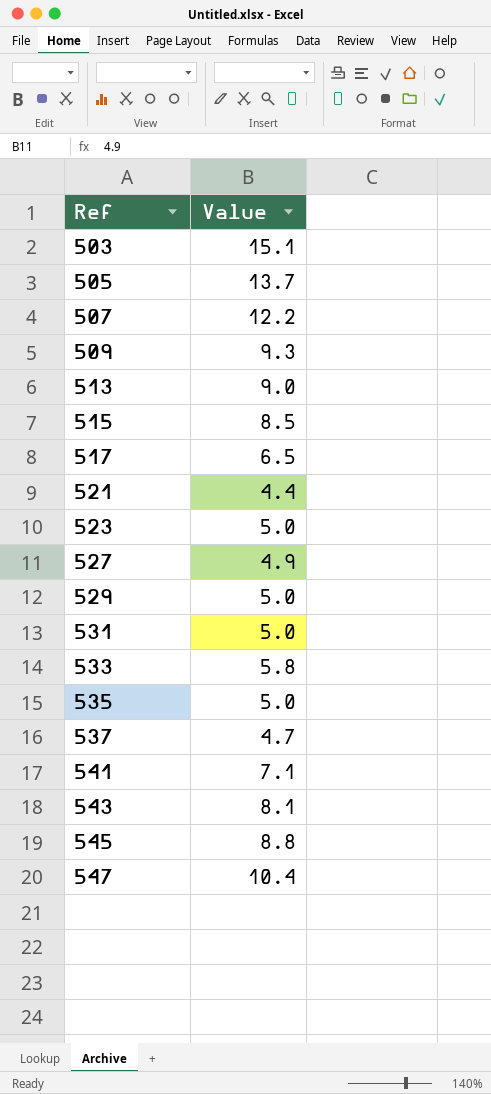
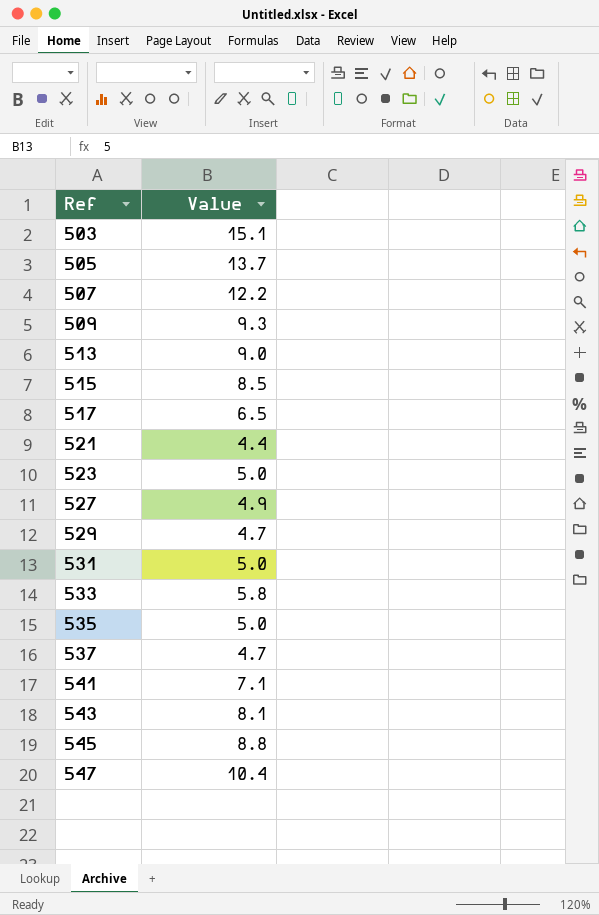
529 | Value: 5.0 -> 4.7

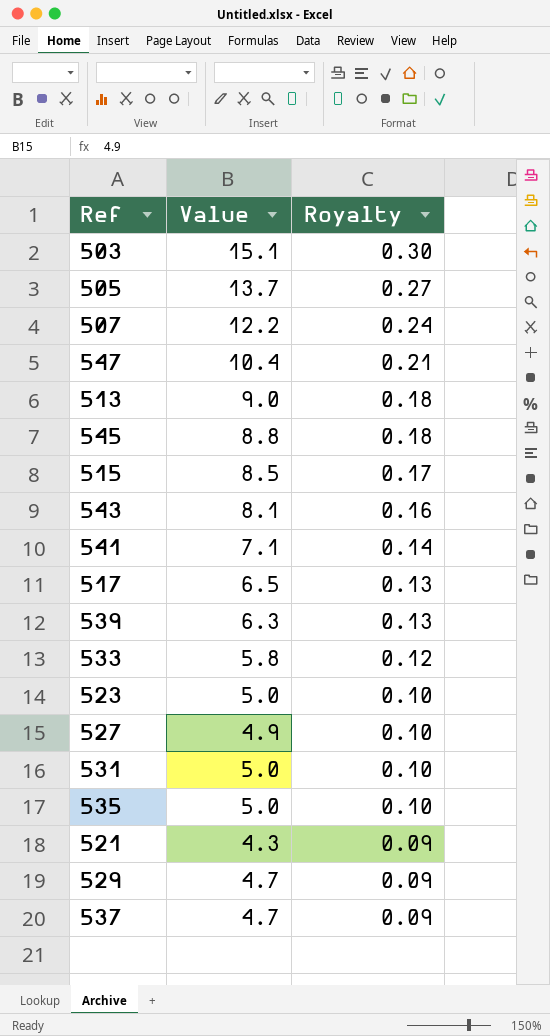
row order: Ref ascending -> Royalty descending
column Royalty | formula: none -> [Value] * 0.02
row 509: 9.3 -> none
row 539: none -> 6.3 | 0.13
521 | Value: 4.4 -> 4.3

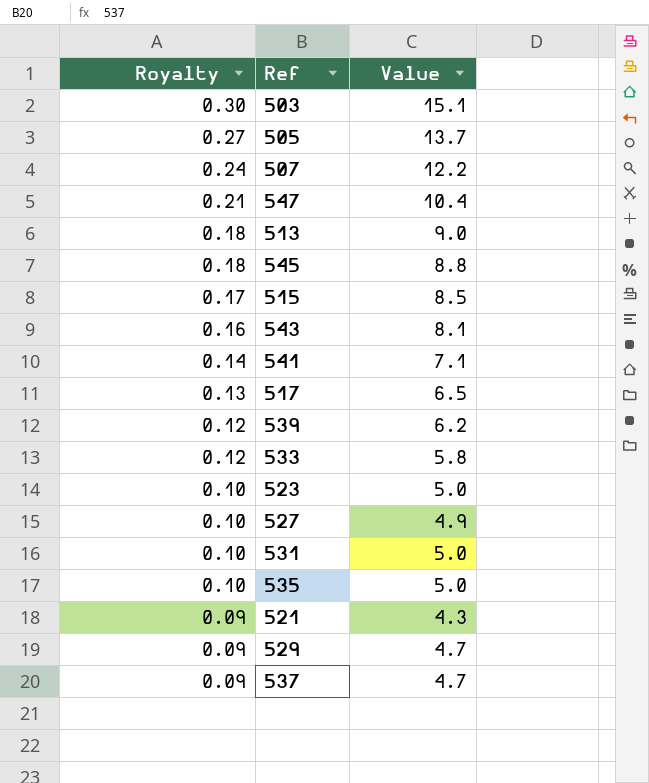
column Royalty | position: 3 -> 1
539 | Royalty: 0.13 -> 0.12
539 | Value: 6.3 -> 6.2

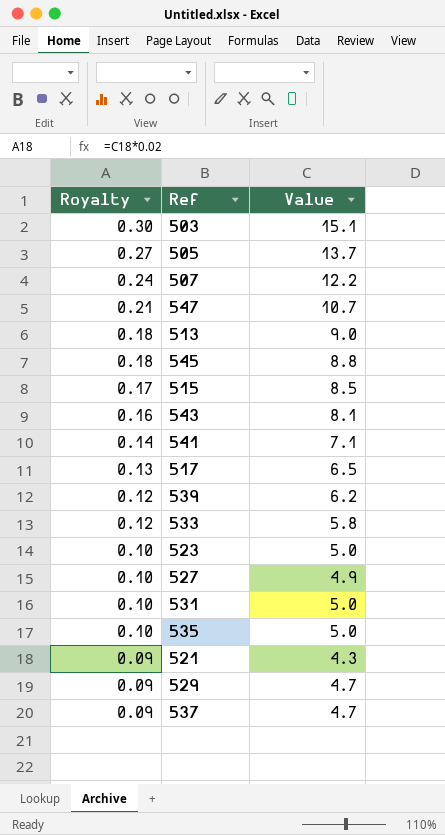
547 | Value: 10.4 -> 10.7

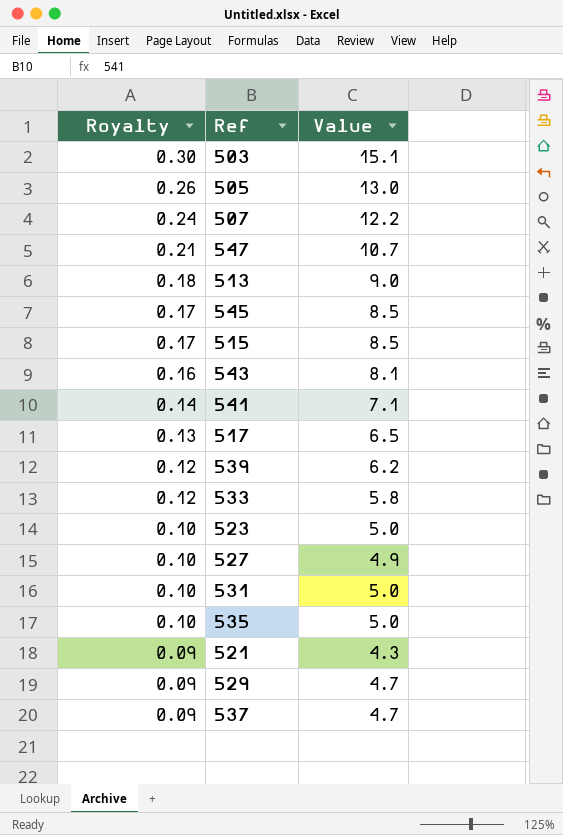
505 | Royalty: 0.27 -> 0.26
505 | Value: 13.7 -> 13.0
545 | Royalty: 0.18 -> 0.17
545 | Value: 8.8 -> 8.5

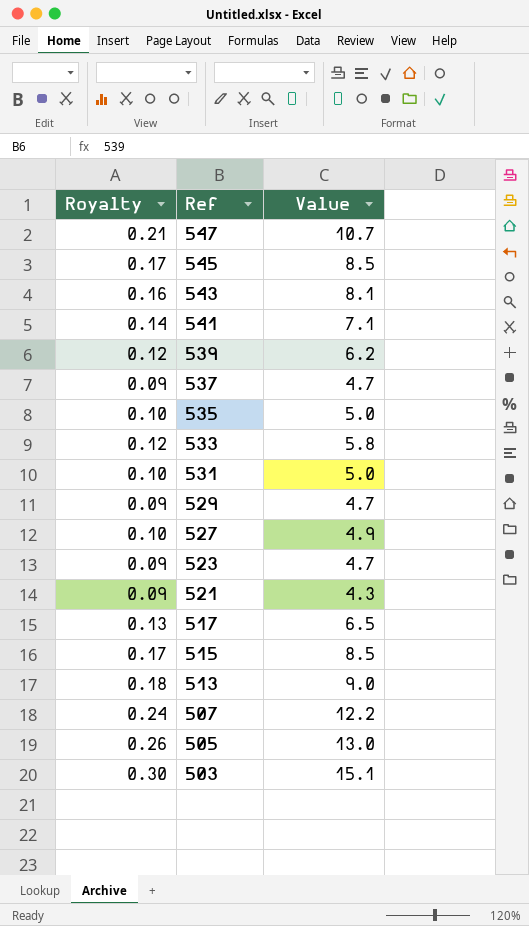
row order: Royalty descending -> Ref descending
523 | Royalty: 0.10 -> 0.09
523 | Value: 5.0 -> 4.7

